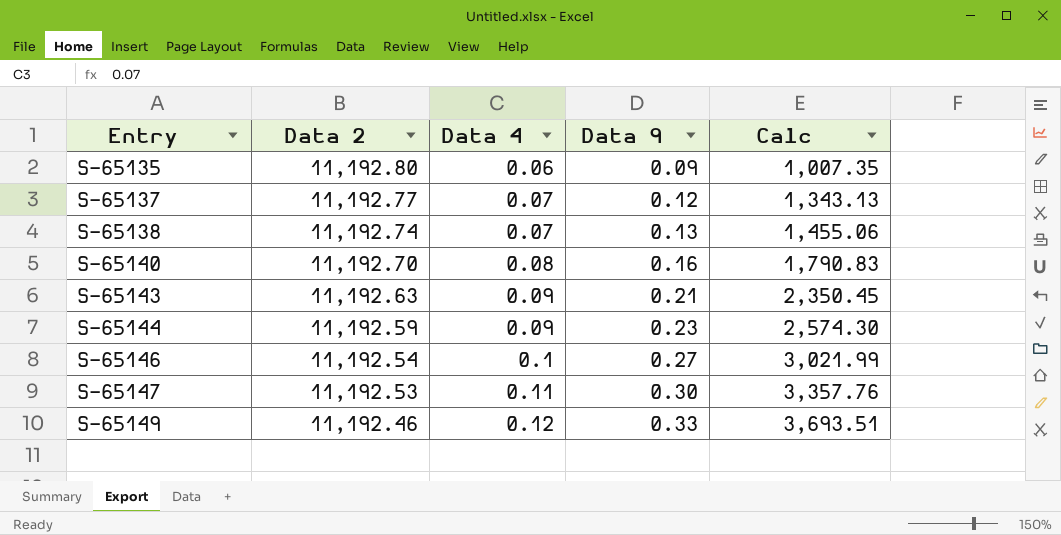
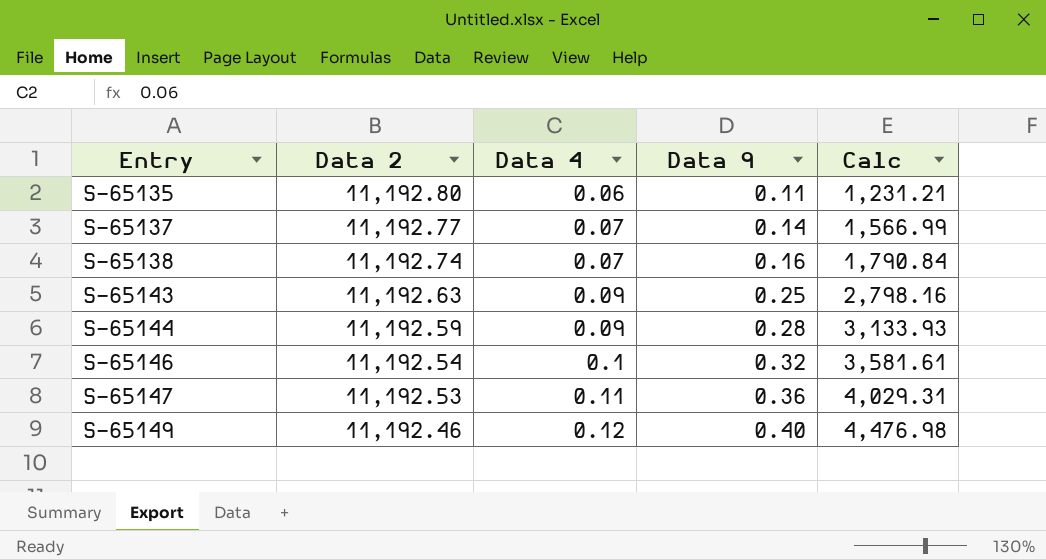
row S-65140: 11,192.70 | 0.08 | 0.16 | 1,790.83 -> none
S-65135 | Data 9: 0.09 -> 0.11
S-65135 | Calc: 1,007.35 -> 1,231.21
S-65137 | Data 9: 0.12 -> 0.14
S-65137 | Calc: 1,343.13 -> 1,566.99
S-65138 | Data 9: 0.13 -> 0.16
S-65138 | Calc: 1,455.06 -> 1,790.84
S-65143 | Data 9: 0.21 -> 0.25
S-65143 | Calc: 2,350.45 -> 2,798.16
S-65144 | Data 9: 0.23 -> 0.28
S-65144 | Calc: 2,574.30 -> 3,133.93
S-65146 | Data 9: 0.27 -> 0.32
S-65146 | Calc: 3,021.99 -> 3,581.61
S-65147 | Data 9: 0.30 -> 0.36
S-65147 | Calc: 3,357.76 -> 4,029.31
S-65149 | Data 9: 0.33 -> 0.40
S-65149 | Calc: 3,693.51 -> 4,476.98

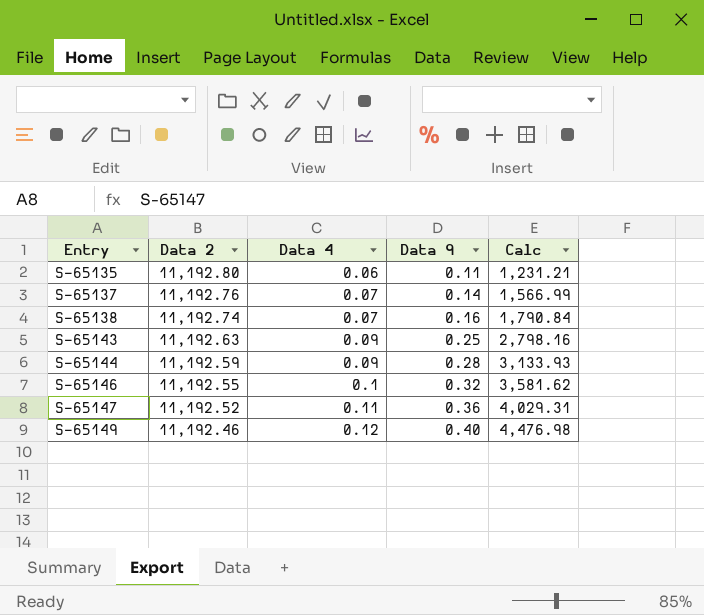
S-65137 | Data 2: 11,192.77 -> 11,192.76
S-65146 | Data 2: 11,192.54 -> 11,192.55
S-65146 | Calc: 3,581.61 -> 3,581.62
S-65147 | Data 2: 11,192.53 -> 11,192.52

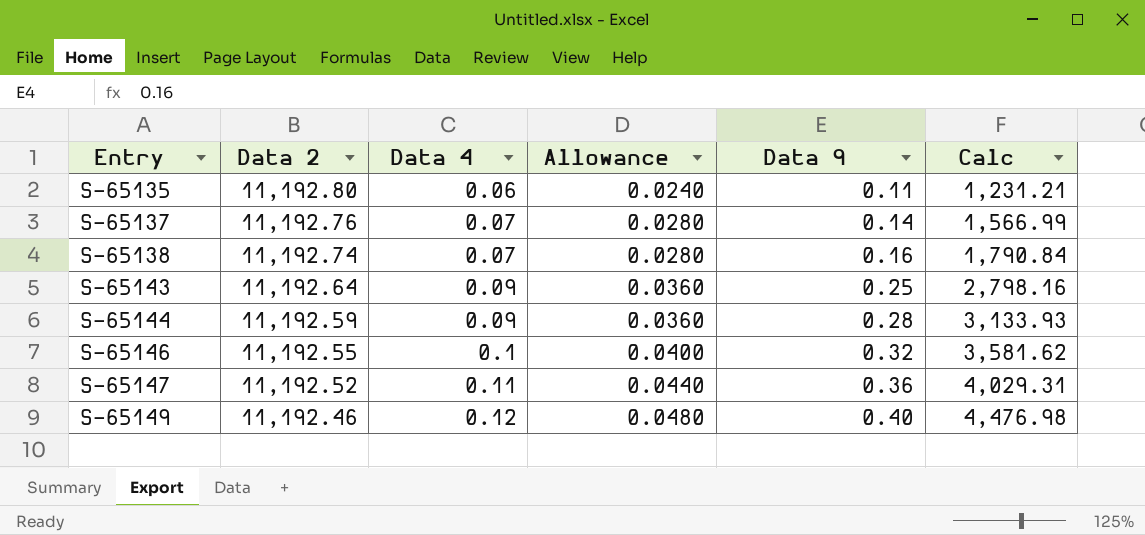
column Allowance | formula: none -> [Data 4] * 0.4
S-65143 | Data 2: 11,192.63 -> 11,192.64

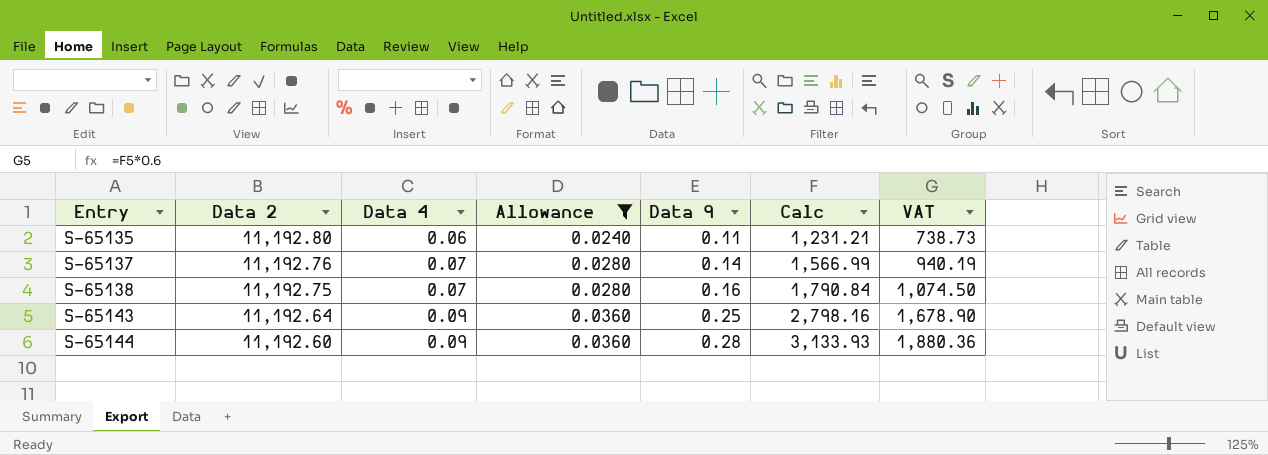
filter: none -> Allowance <= 0.0360
column VAT | formula: none -> [Calc] * 0.6
S-65138 | Data 2: 11,192.74 -> 11,192.75
S-65144 | Data 2: 11,192.59 -> 11,192.60

